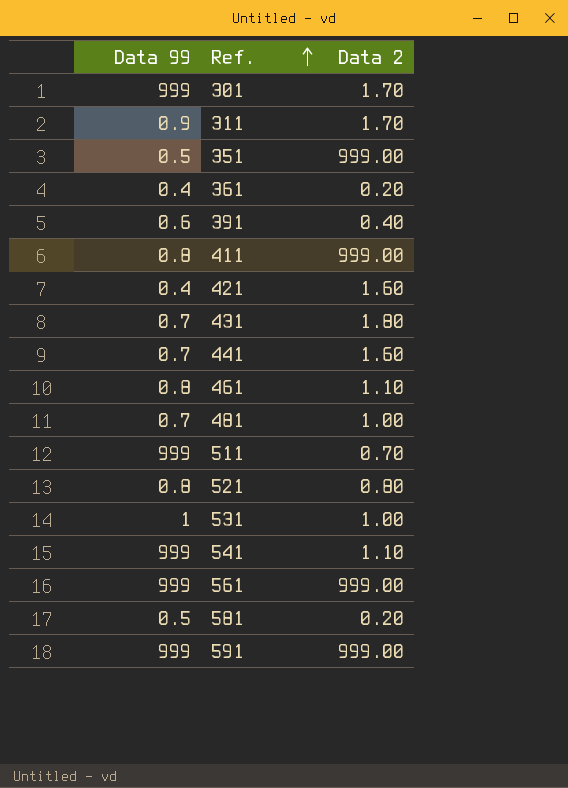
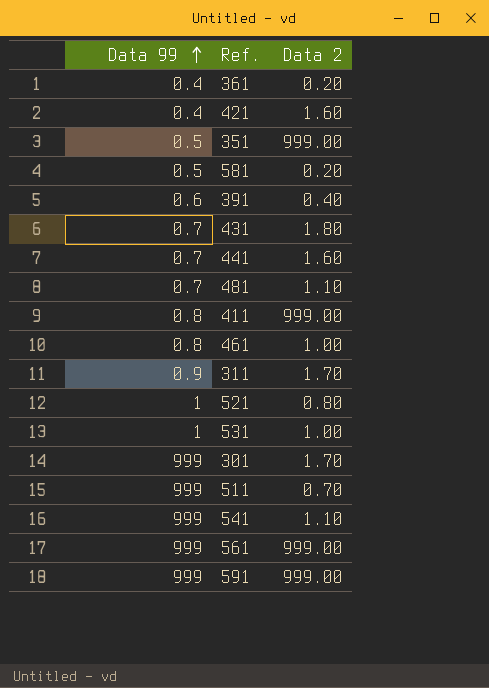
row order: Ref. ascending -> Data 99 ascending
481 | Data 2: 1.00 -> 1.10
461 | Data 2: 1.10 -> 1.00
521 | Data 99: 0.8 -> 1

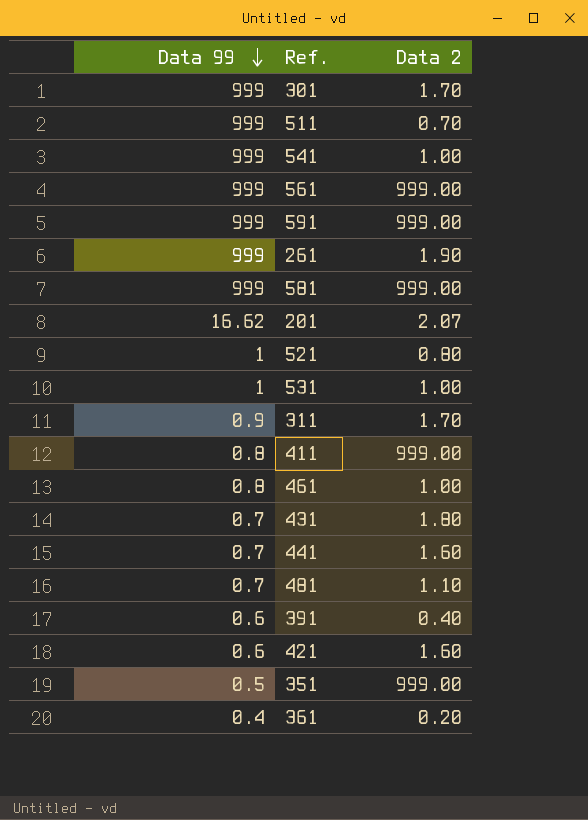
row order: Data 99 ascending -> Data 99 descending
541 | Data 2: 1.10 -> 1.00
row 261: none -> 999 | 1.90
581 | Data 99: 0.5 -> 999
581 | Data 2: 0.20 -> 999.00
row 201: none -> 16.62 | 2.07
421 | Data 99: 0.4 -> 0.6

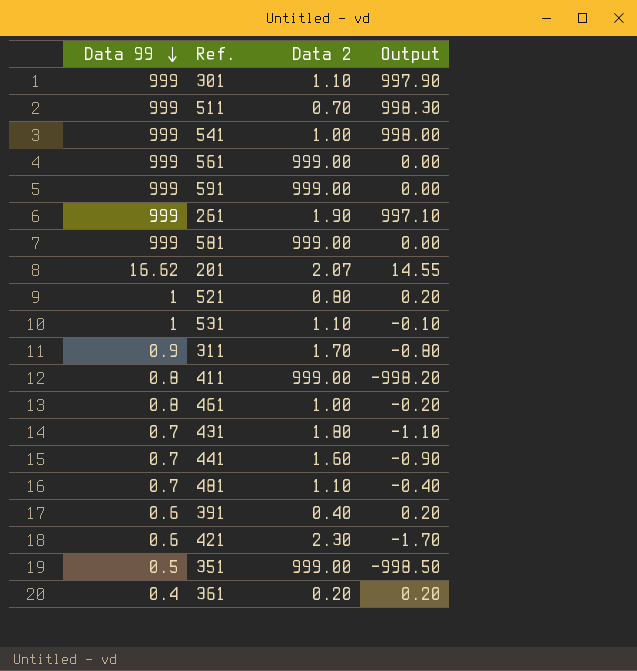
column Output | formula: none -> [Data 99] - [Data 2]
301 | Data 2: 1.70 -> 1.10
531 | Data 2: 1.00 -> 1.10
421 | Data 2: 1.60 -> 2.30

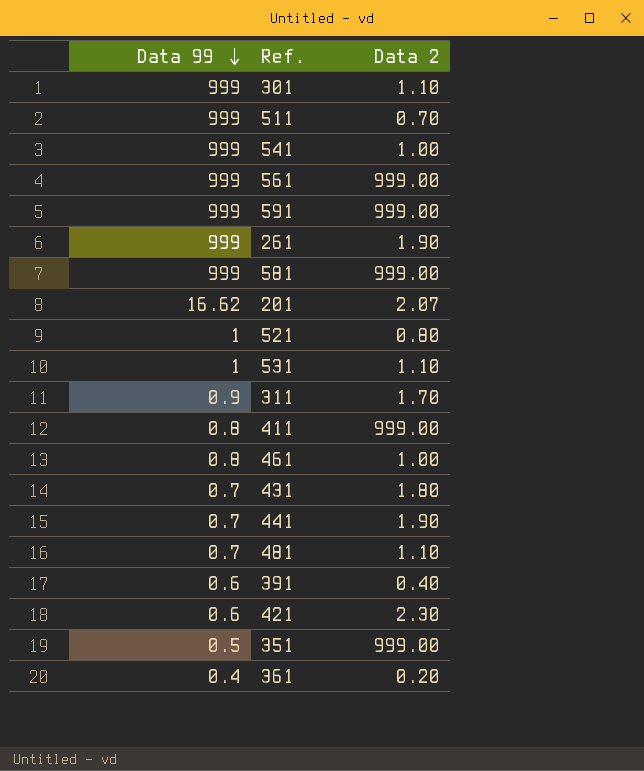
column Output | formula: [Data 99] - [Data 2] -> none
441 | Data 2: 1.60 -> 1.90

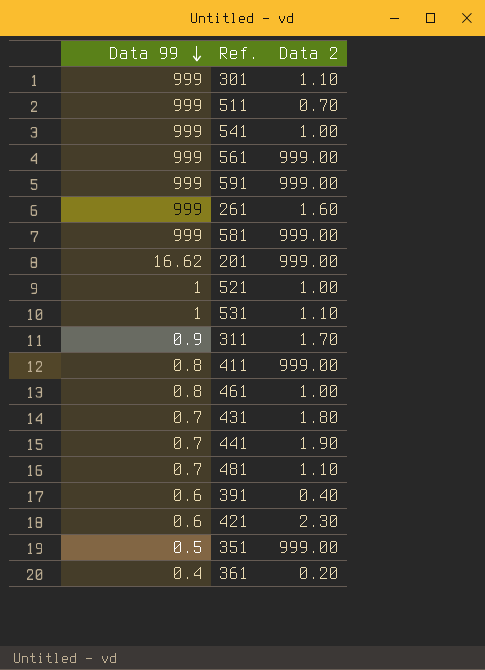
261 | Data 2: 1.90 -> 1.60
201 | Data 2: 2.07 -> 999.00
521 | Data 2: 0.80 -> 1.00

